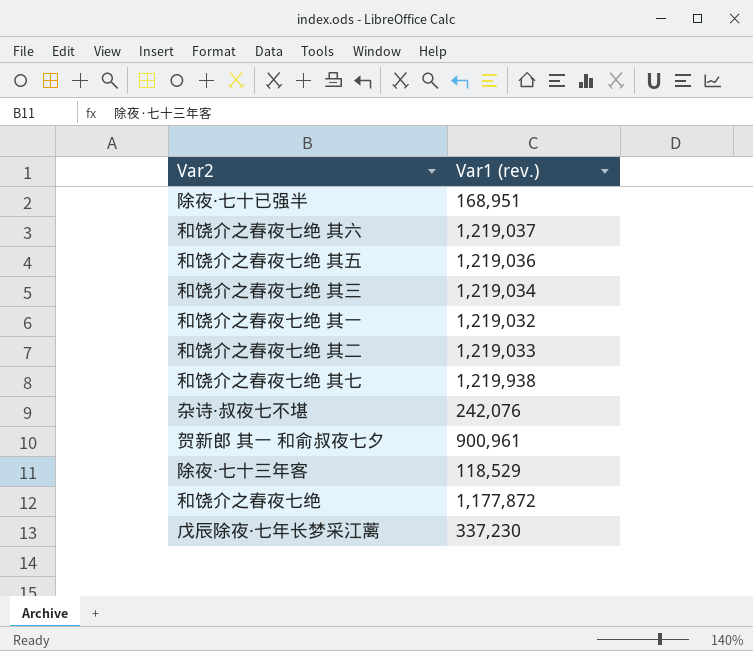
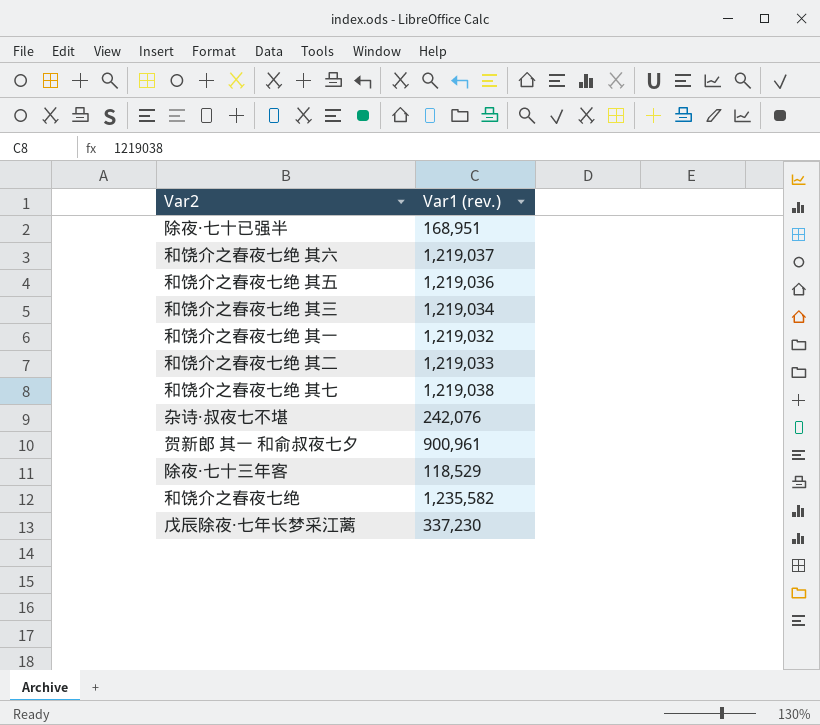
和饶介之春夜七绝 其七 | Var1 (rev.): 1,219,938 -> 1,219,038
和饶介之春夜七绝 | Var1 (rev.): 1,177,872 -> 1,235,582

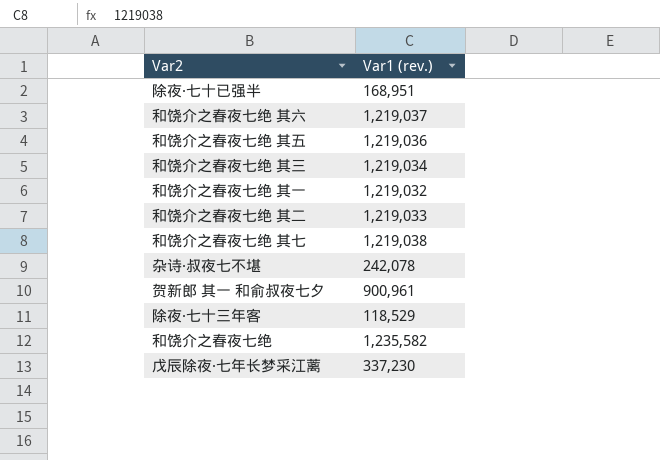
杂诗·叔夜七不堪 | Var1 (rev.): 242,076 -> 242,078

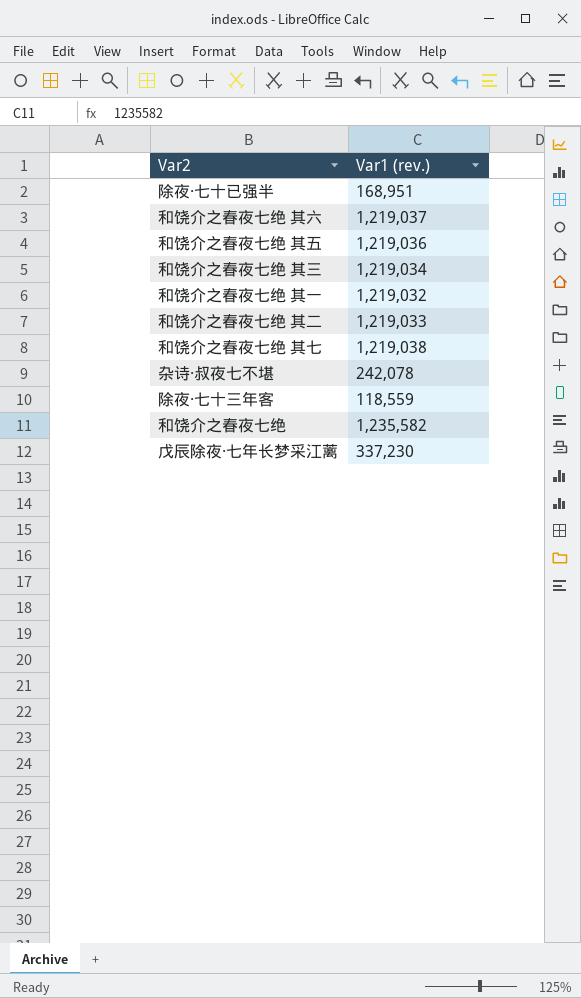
row 贺新郎 其一 和俞叔夜七夕: 900,961 -> none
除夜·七十三年客 | Var1 (rev.): 118,529 -> 118,559

